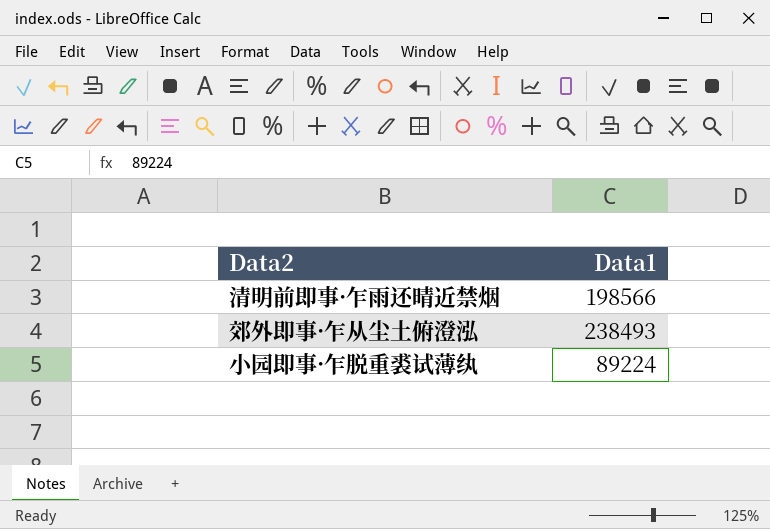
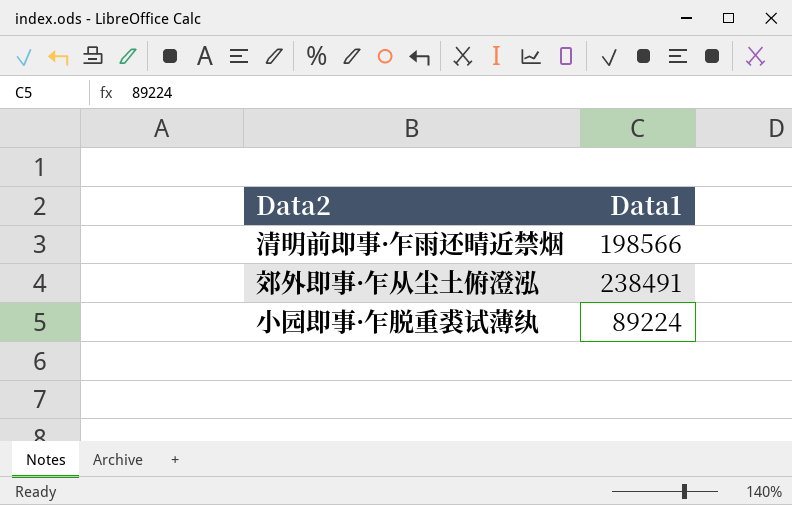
郊外即事·乍从尘土俯澄泓 | Data1: 238493 -> 238491

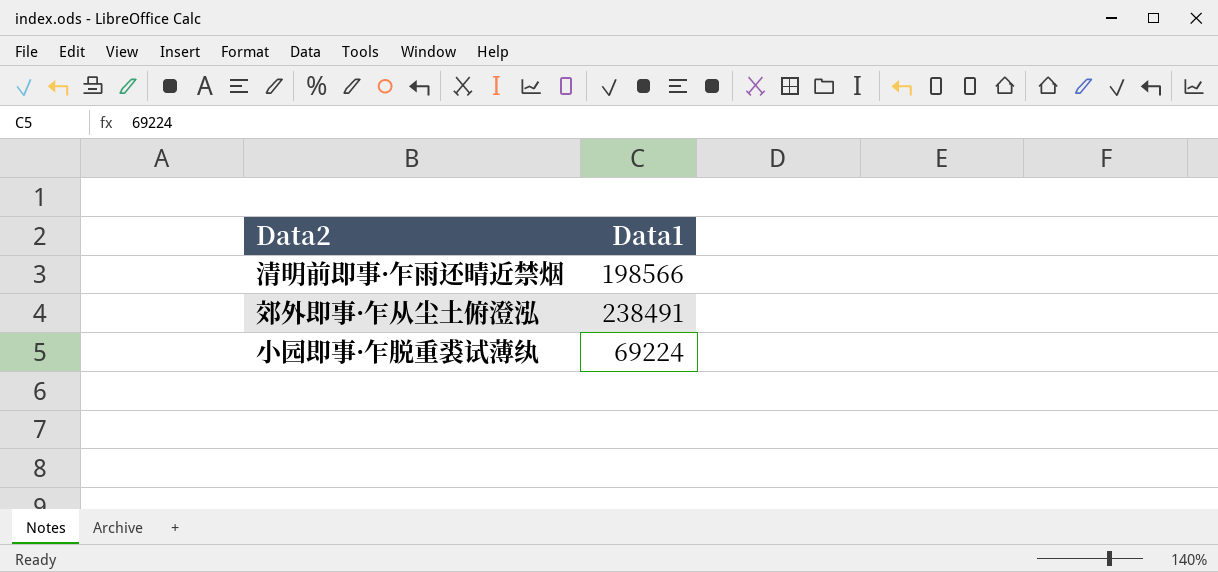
小园即事·乍脱重裘试薄纨 | Data1: 89224 -> 69224

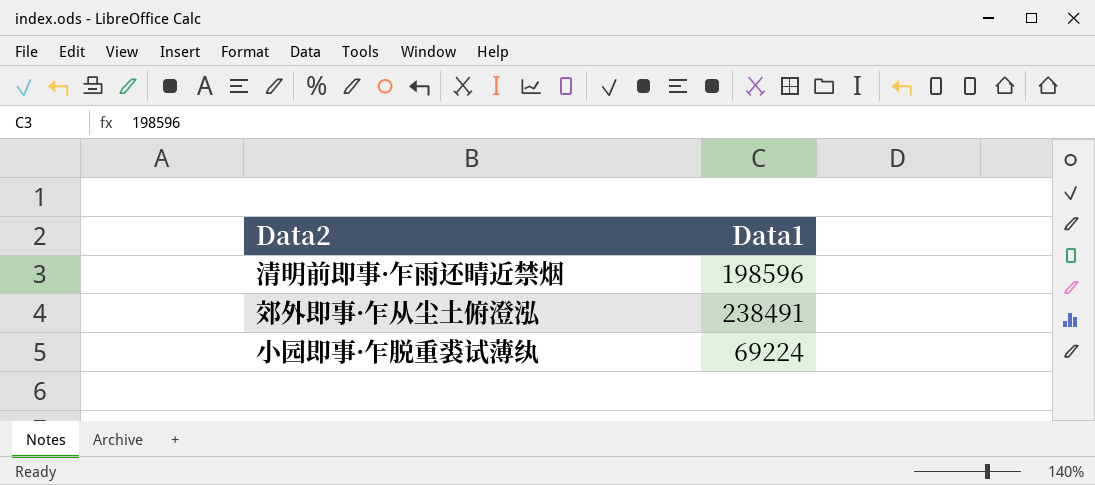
清明前即事·乍雨还晴近禁烟 | Data1: 198566 -> 198596

